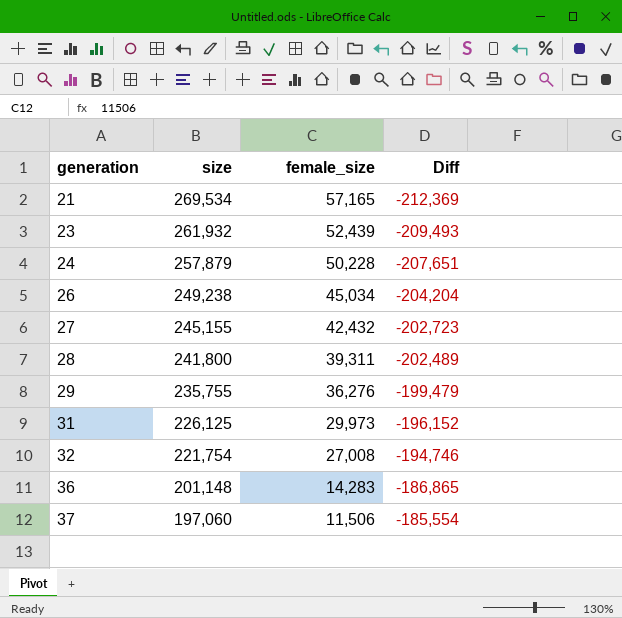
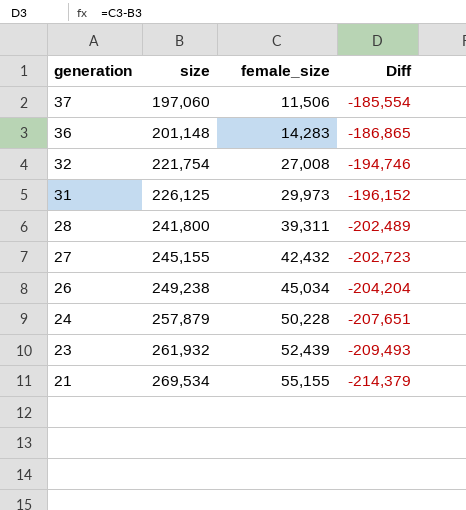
row order: generation ascending -> generation descending
row 29: 235,755 | 36,276 | -199,479 -> none
21 | female_size: 57,165 -> 55,155
21 | Diff: -212,369 -> -214,379

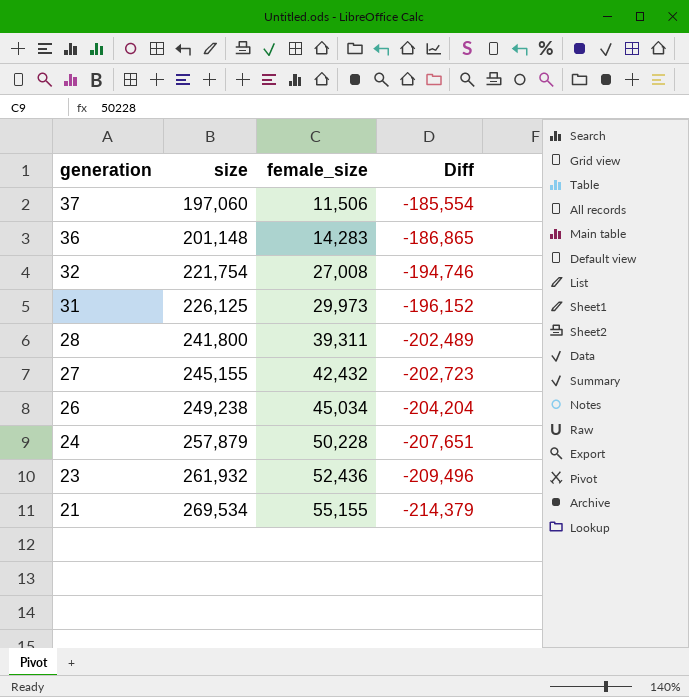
23 | female_size: 52,439 -> 52,436
23 | Diff: -209,493 -> -209,496

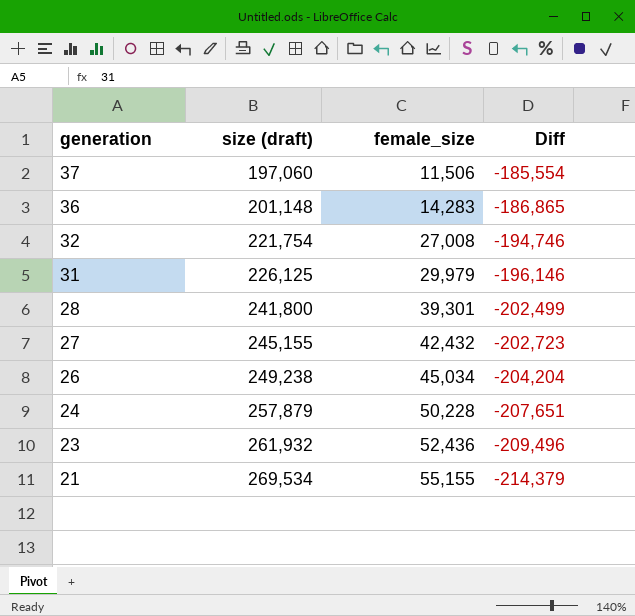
column name: size -> size (draft)
31 | female_size: 29,973 -> 29,979
31 | Diff: -196,152 -> -196,146
28 | female_size: 39,311 -> 39,301
28 | Diff: -202,489 -> -202,499

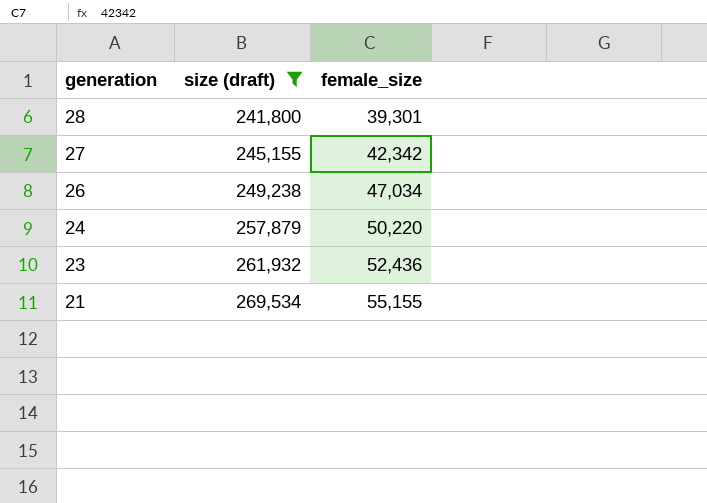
filter: none -> size (draft) >= 241,800
column Diff | formula: [female_size] - [size (draft)] -> none
27 | female_size: 42,432 -> 42,342
26 | female_size: 45,034 -> 47,034
24 | female_size: 50,228 -> 50,220

